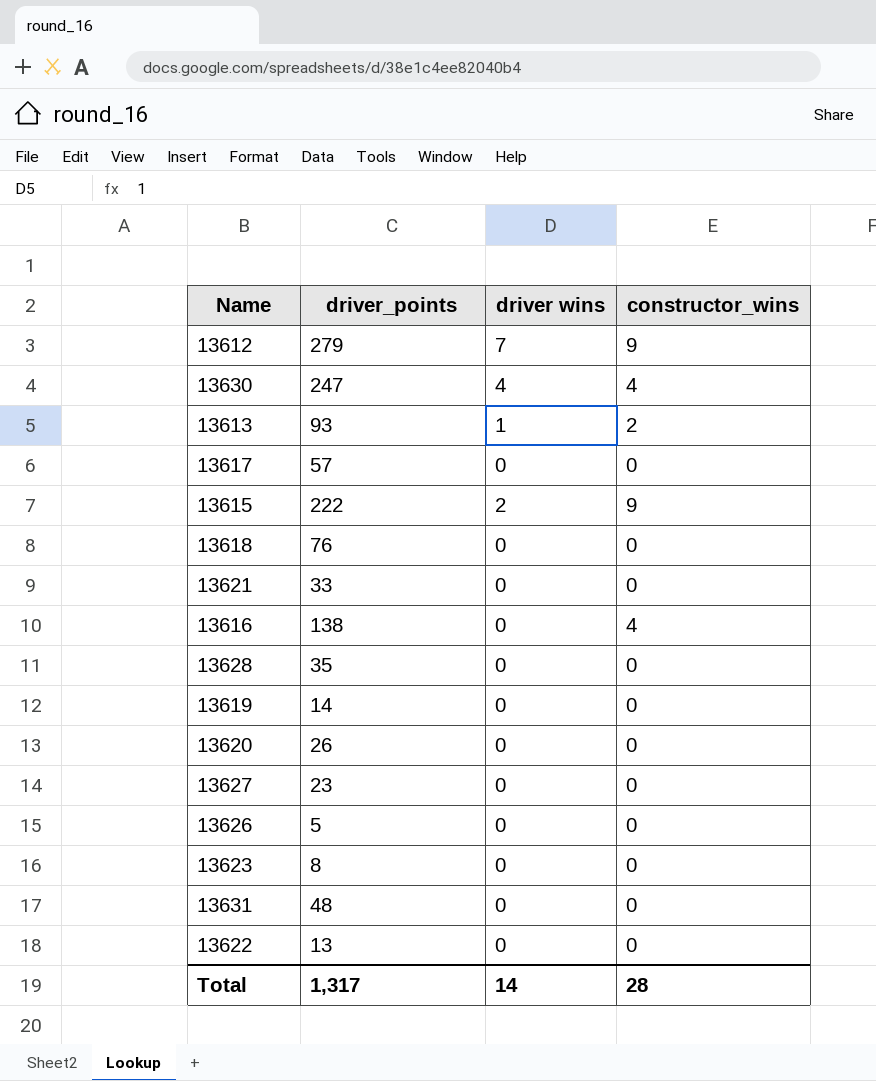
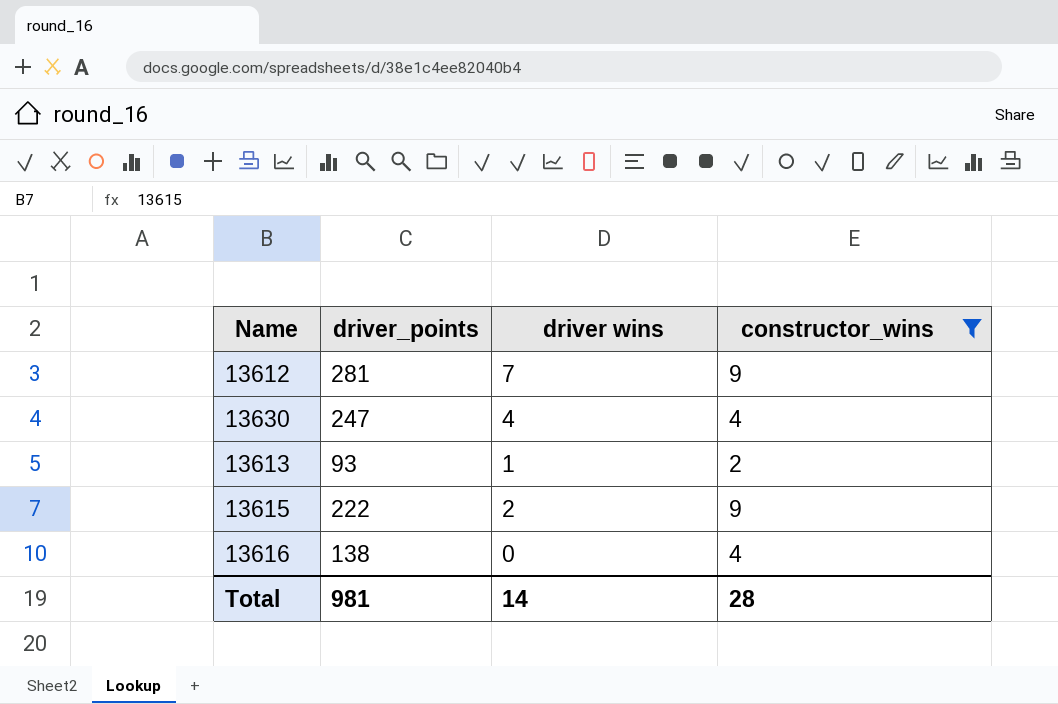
filter: none -> constructor_wins != 0
13612 | driver_points: 279 -> 281
Total | driver_points: 1,317 -> 981

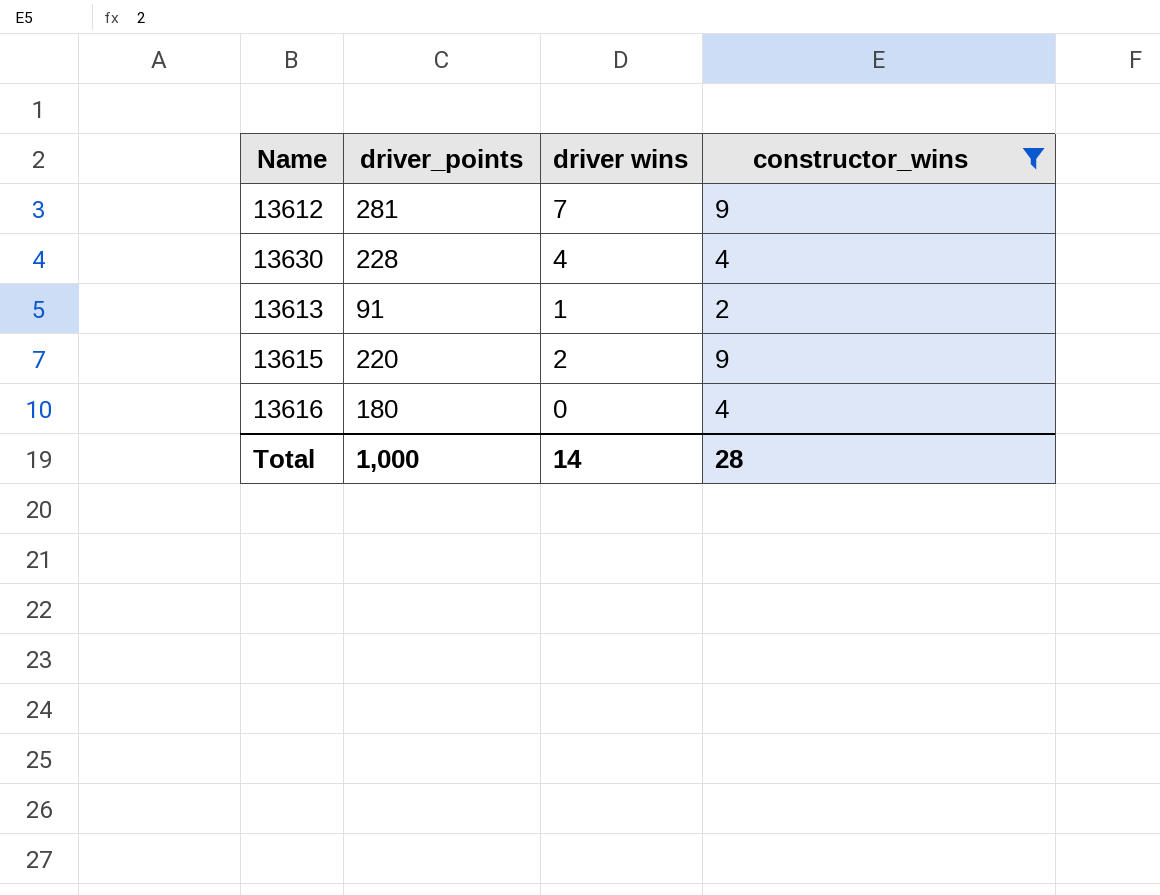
13630 | driver_points: 247 -> 228
13613 | driver_points: 93 -> 91
13615 | driver_points: 222 -> 220
13616 | driver_points: 138 -> 180
Total | driver_points: 981 -> 1,000

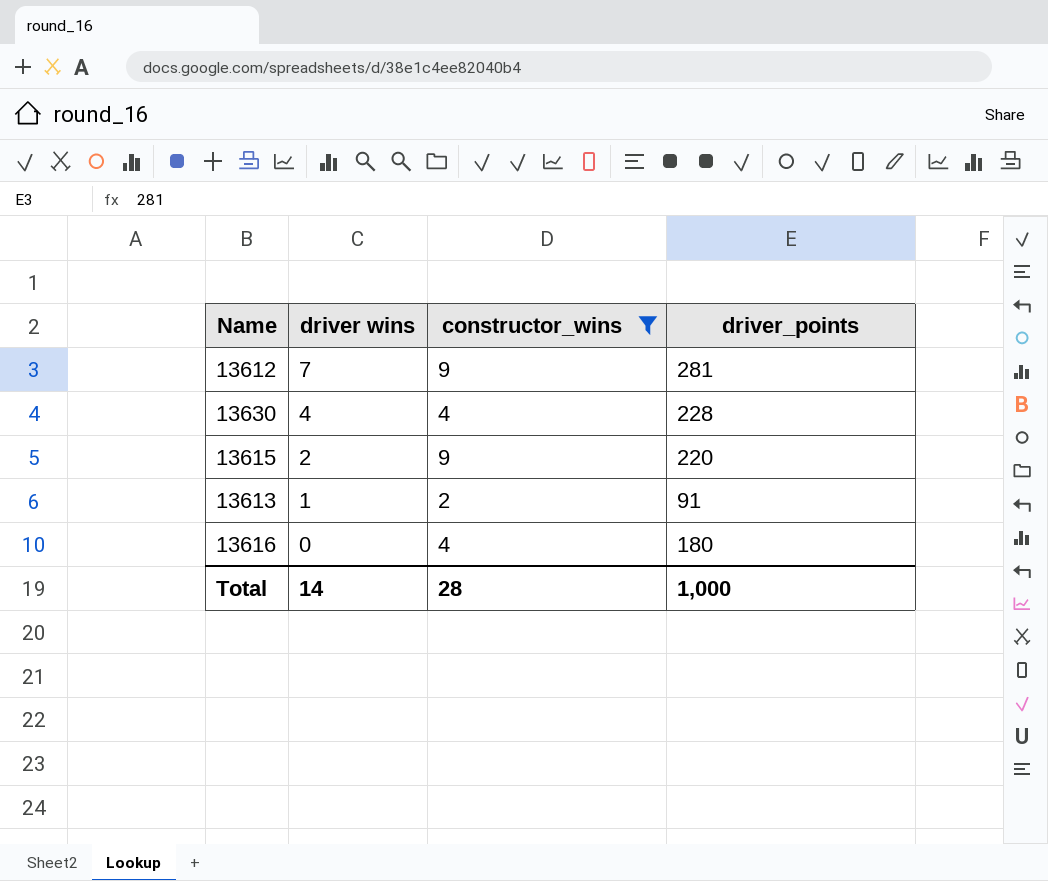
row order: none -> driver wins descending
column driver_points | position: 2 -> 4

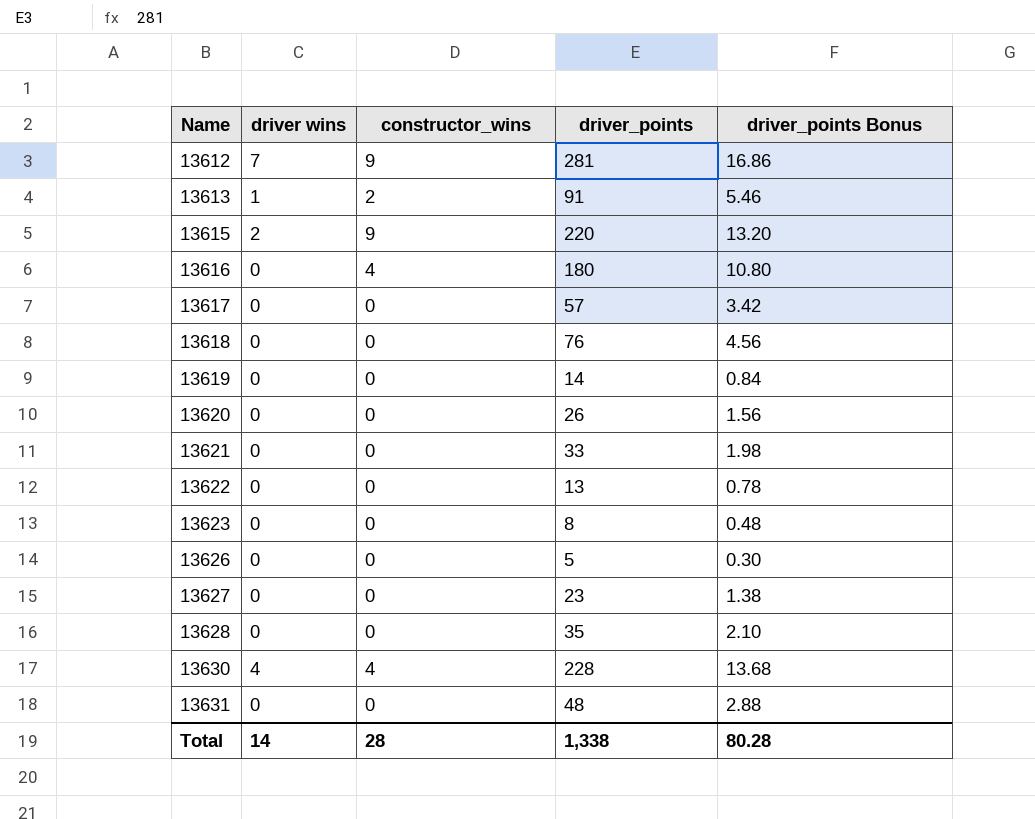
filter: constructor_wins != 0 -> none
row order: driver wins descending -> Name ascending
column driver_points Bonus | formula: none -> [driver_points] * 0.06
Total | driver_points: 1,000 -> 1,338

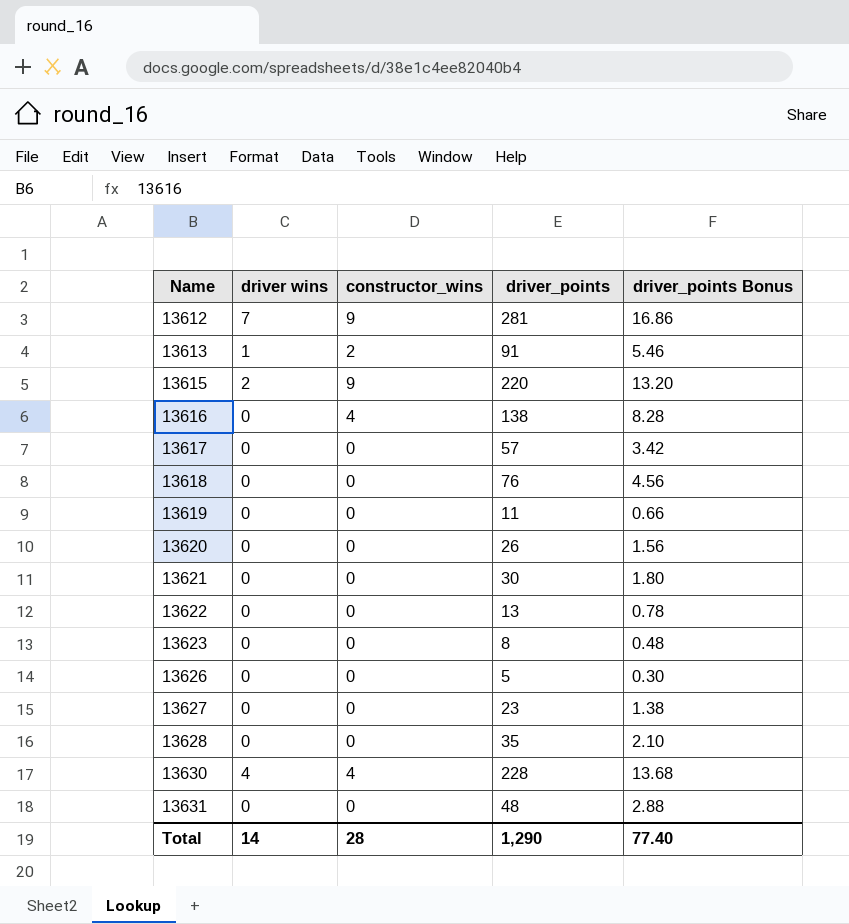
13616 | driver_points: 180 -> 138
13616 | driver_points Bonus: 10.80 -> 8.28
13619 | driver_points: 14 -> 11
13619 | driver_points Bonus: 0.84 -> 0.66
13621 | driver_points: 33 -> 30
13621 | driver_points Bonus: 1.98 -> 1.80
Total | driver_points: 1,338 -> 1,290
Total | driver_points Bonus: 80.28 -> 77.40

